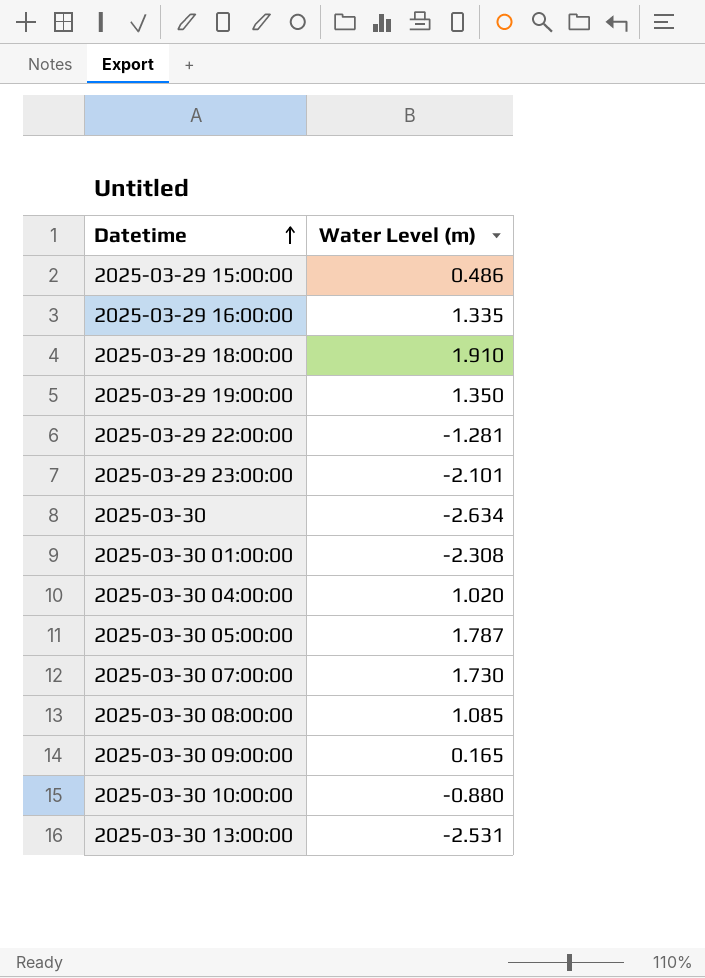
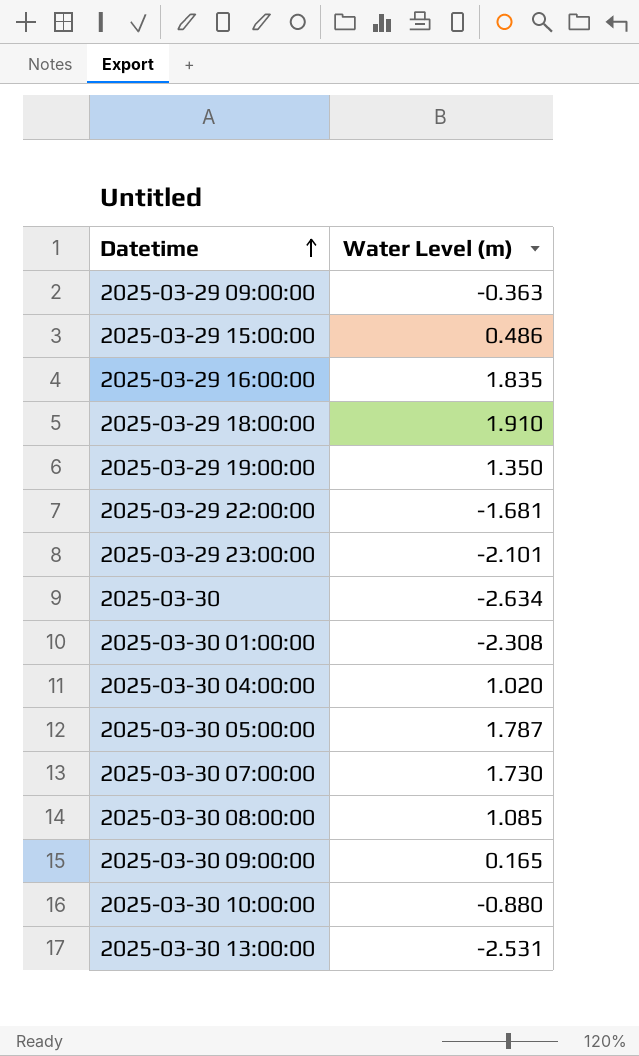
row 2025-03-29 09:00:00: none -> -0.363
2025-03-29 16:00:00 | Water Level (m): 1.335 -> 1.835
2025-03-29 22:00:00 | Water Level (m): -1.281 -> -1.681

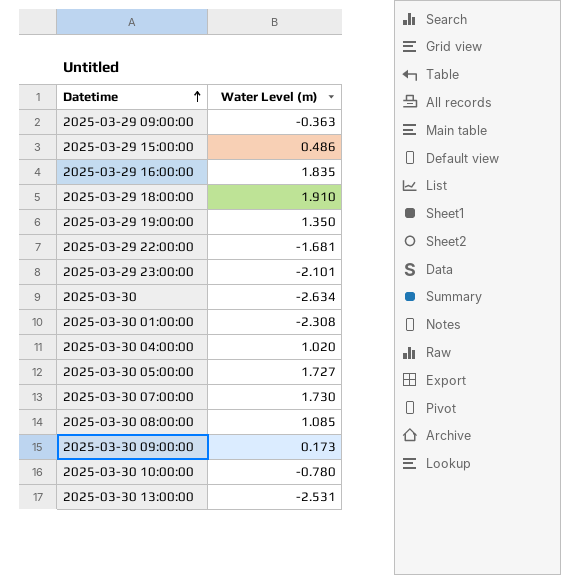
2025-03-30 05:00:00 | Water Level (m): 1.787 -> 1.727
2025-03-30 09:00:00 | Water Level (m): 0.165 -> 0.173
2025-03-30 10:00:00 | Water Level (m): -0.880 -> -0.780

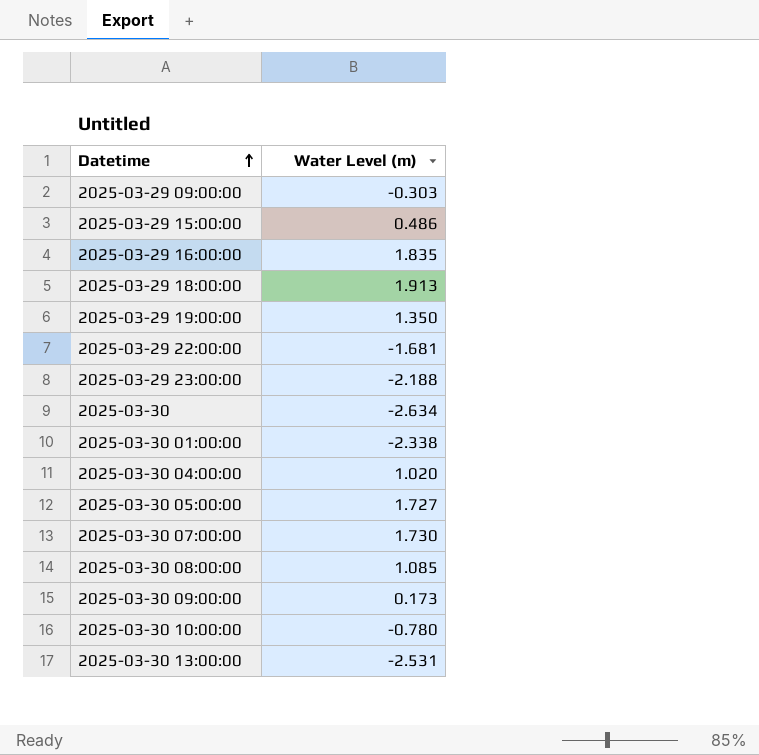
2025-03-29 09:00:00 | Water Level (m): -0.363 -> -0.303
2025-03-29 18:00:00 | Water Level (m): 1.910 -> 1.913
2025-03-29 23:00:00 | Water Level (m): -2.101 -> -2.188
2025-03-30 01:00:00 | Water Level (m): -2.308 -> -2.338

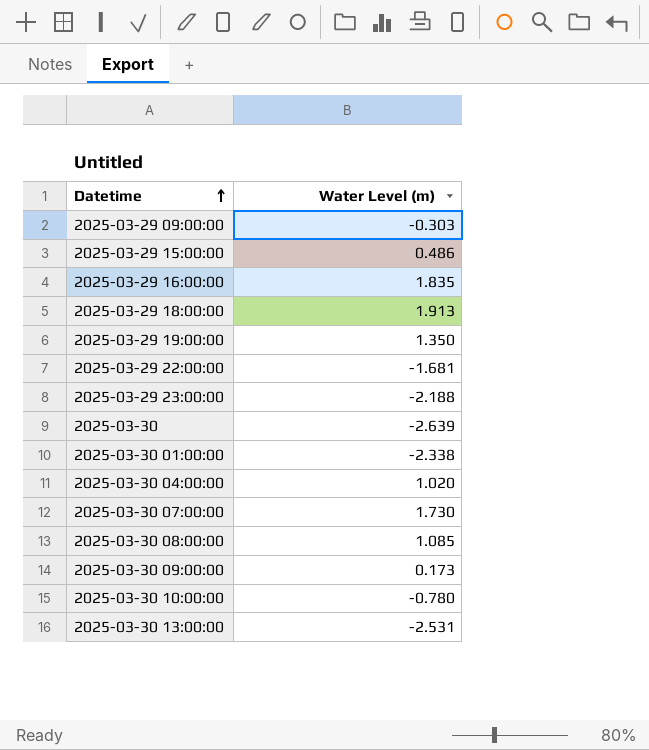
row 2025-03-30 05:00:00: 1.727 -> none
2025-03-30 | Water Level (m): -2.634 -> -2.639

